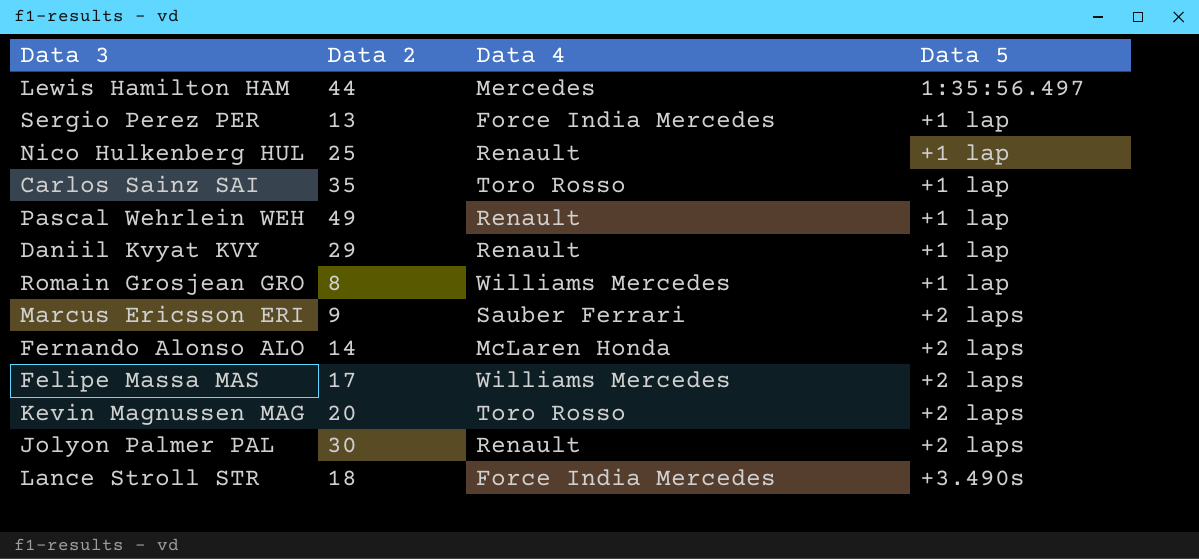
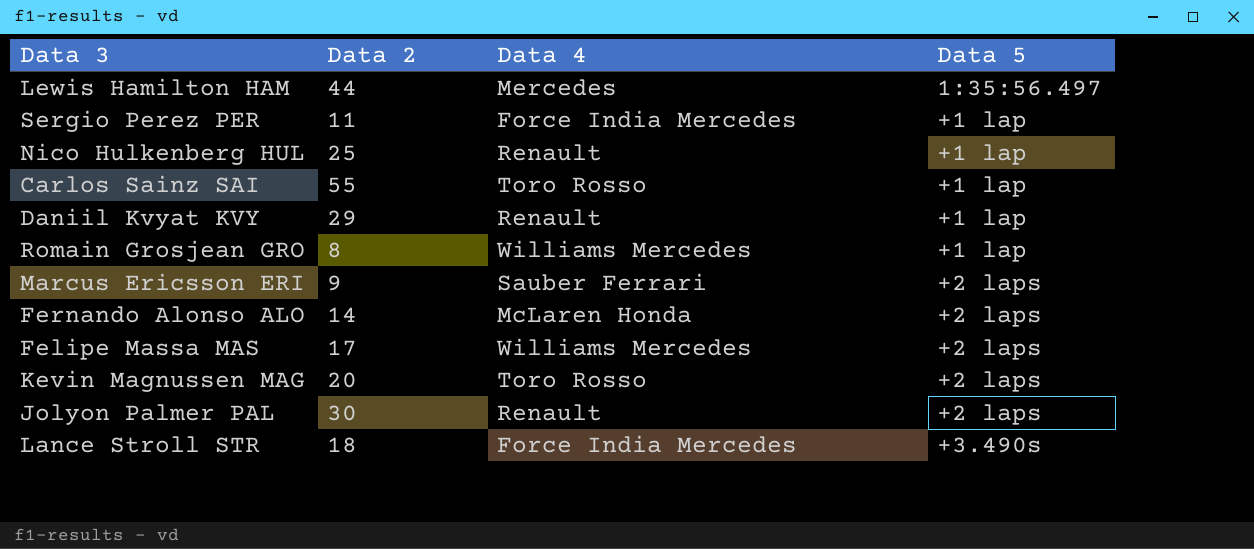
row Pascal Wehrlein WEH: 49 | Renault | +1 lap -> none
Sergio Perez PER | Data 2: 13 -> 11
Carlos Sainz SAI | Data 2: 35 -> 55

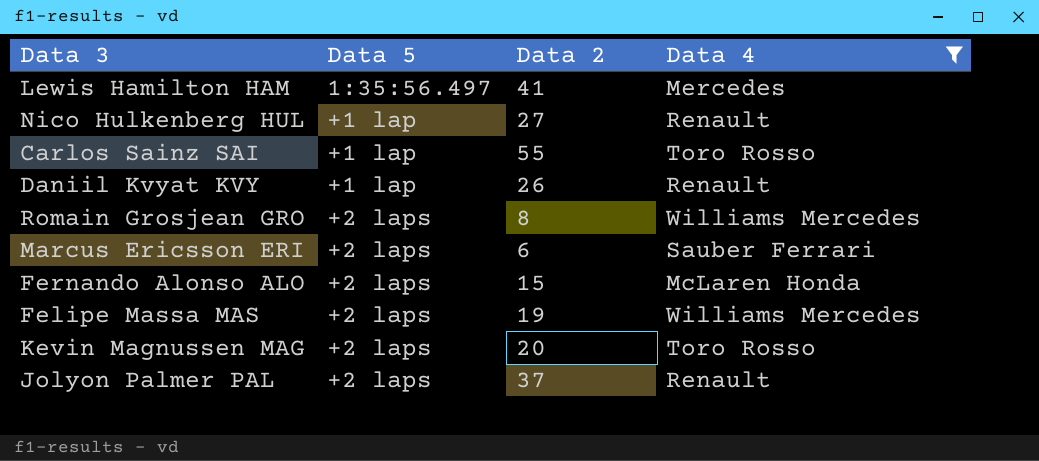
filter: none -> Data 4 != Force India Mercedes
column Data 5 | position: 4 -> 2
Lewis Hamilton HAM | Data 2: 44 -> 41
Nico Hulkenberg HUL | Data 2: 25 -> 27
Daniil Kvyat KVY | Data 2: 29 -> 26
Romain Grosjean GRO | Data 5: +1 lap -> +2 laps
Marcus Ericsson ERI | Data 2: 9 -> 6
Fernando Alonso ALO | Data 2: 14 -> 15
Felipe Massa MAS | Data 2: 17 -> 19
Jolyon Palmer PAL | Data 2: 30 -> 37

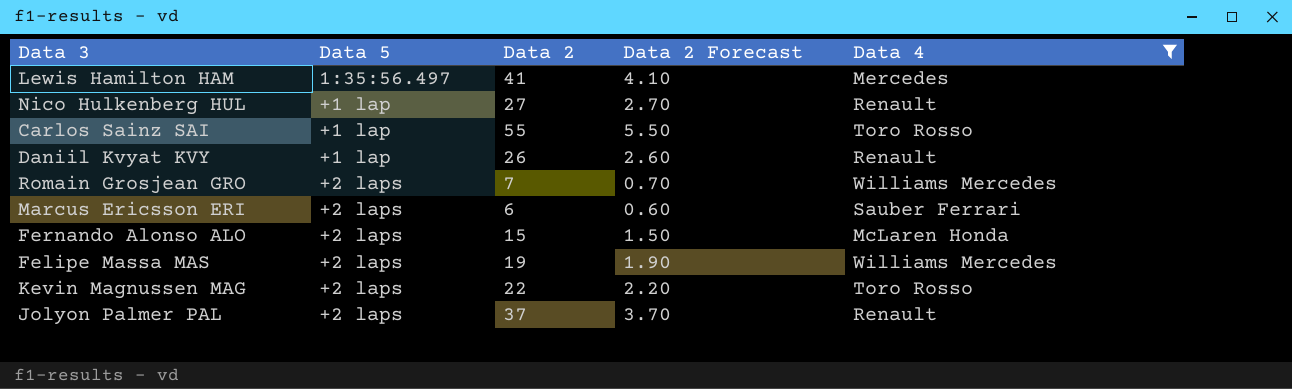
column Data 2 Forecast | formula: none -> [Data 2] * 0.1
Romain Grosjean GRO | Data 2: 8 -> 7
Kevin Magnussen MAG | Data 2: 20 -> 22

